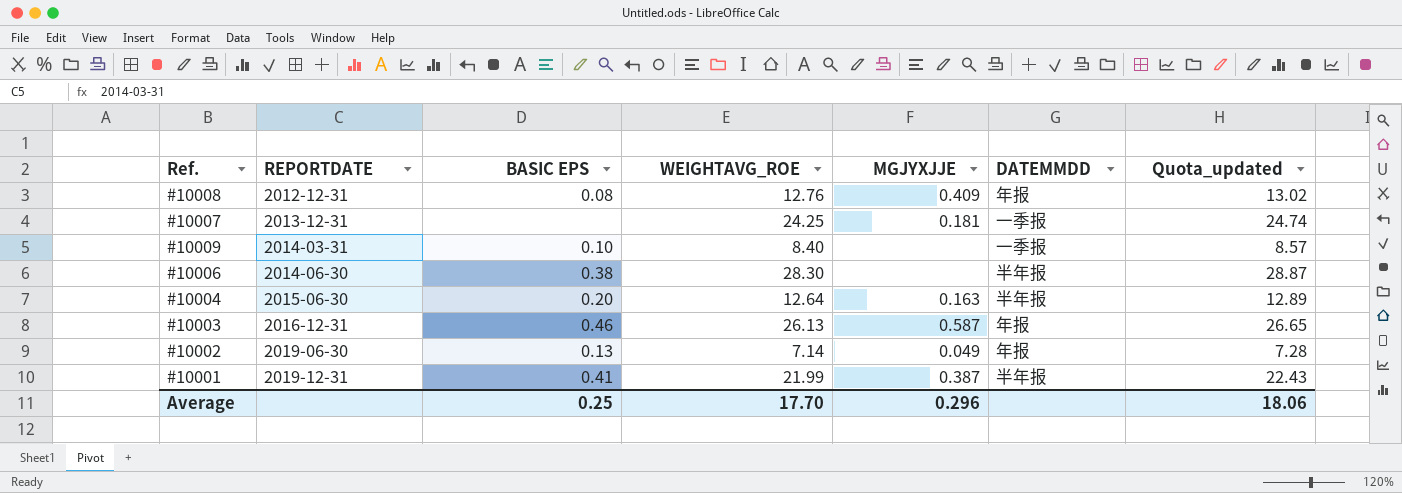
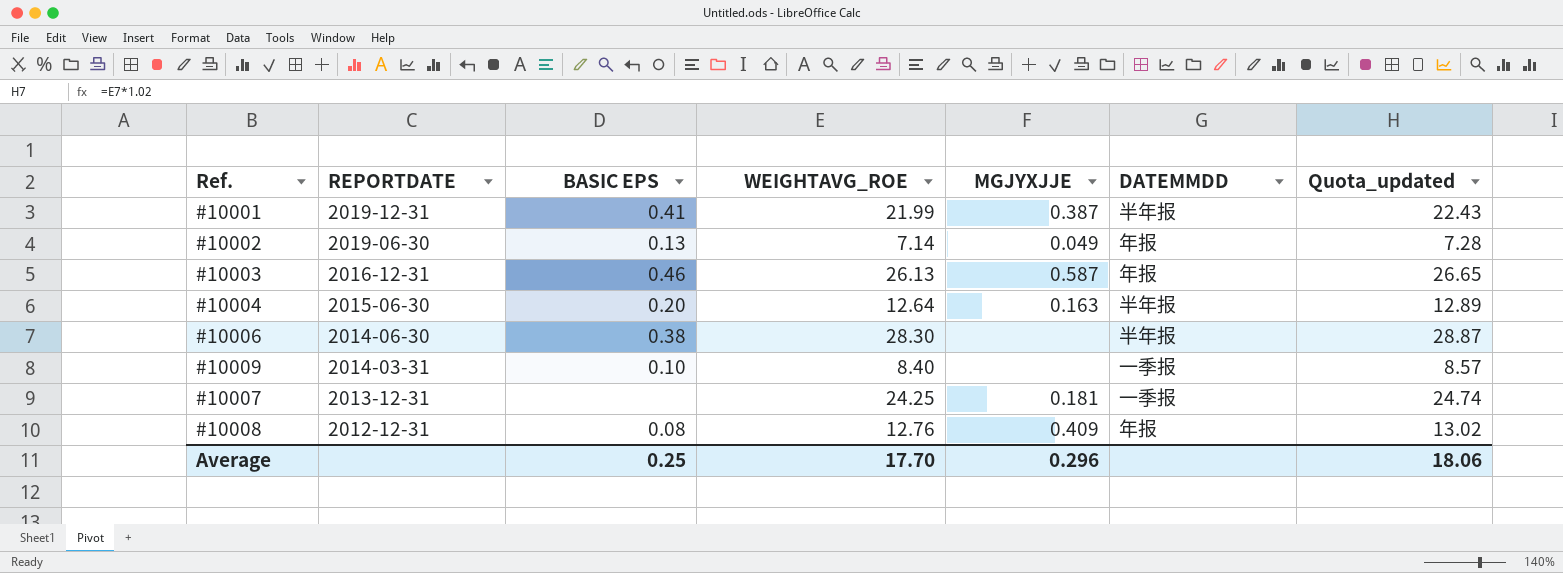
row order: REPORTDATE ascending -> REPORTDATE descending

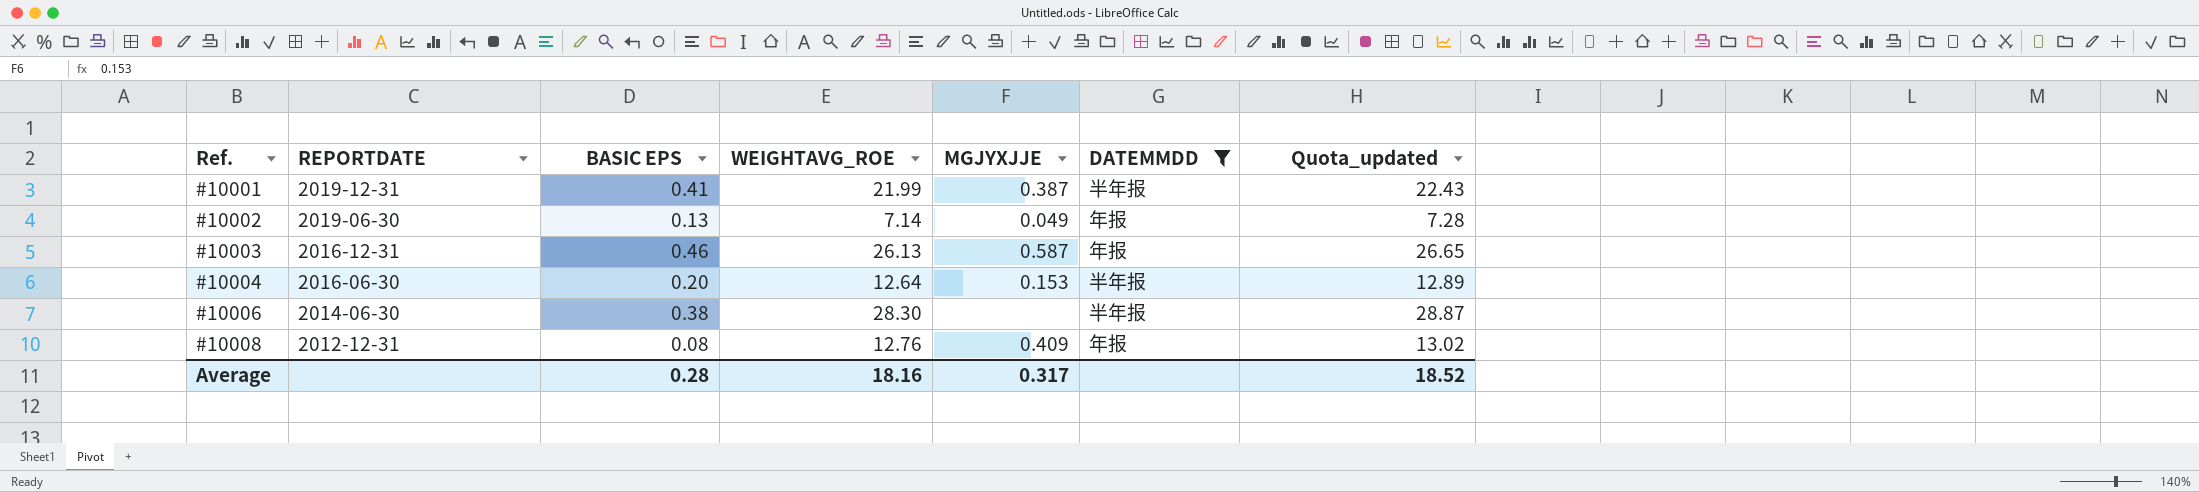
filter: none -> DATEMMDD != 一季报
#10004 | REPORTDATE: 2015-06-30 -> 2016-06-30
#10004 | MGJYXJJE: 0.163 -> 0.153
Average | BASIC EPS: 0.25 -> 0.28
Average | WEIGHTAVG_ROE: 17.70 -> 18.16
Average | MGJYXJJE: 0.296 -> 0.317
Average | Quota_updated: 18.06 -> 18.52

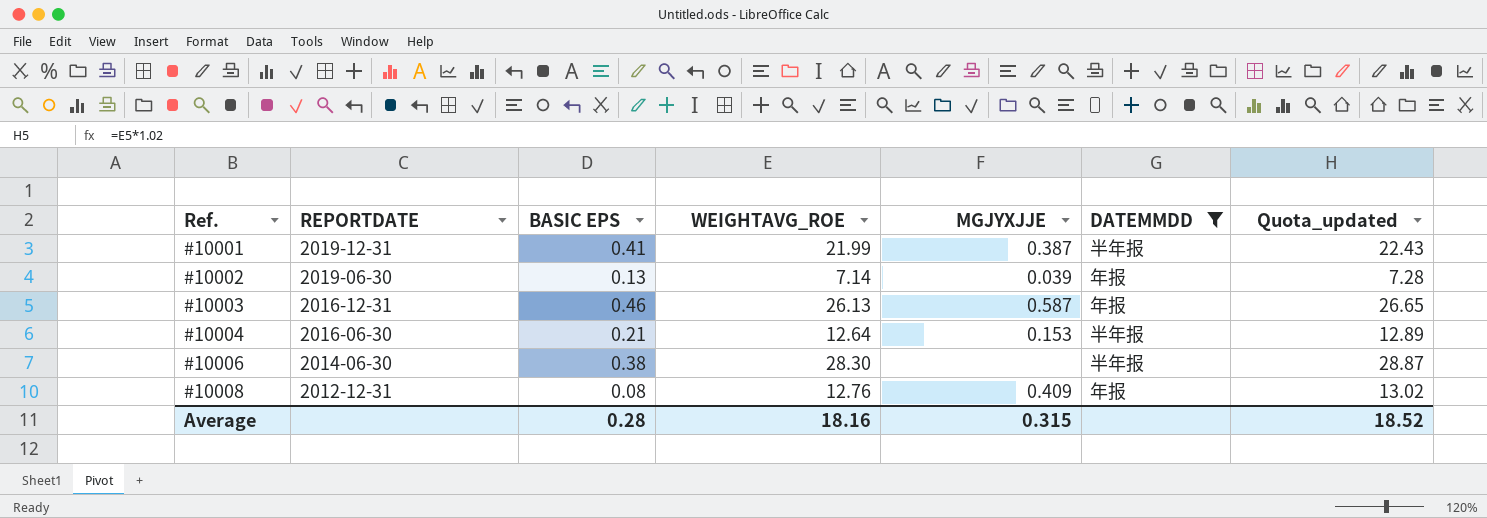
#10002 | MGJYXJJE: 0.049 -> 0.039
#10004 | BASIC EPS: 0.20 -> 0.21
Average | MGJYXJJE: 0.317 -> 0.315

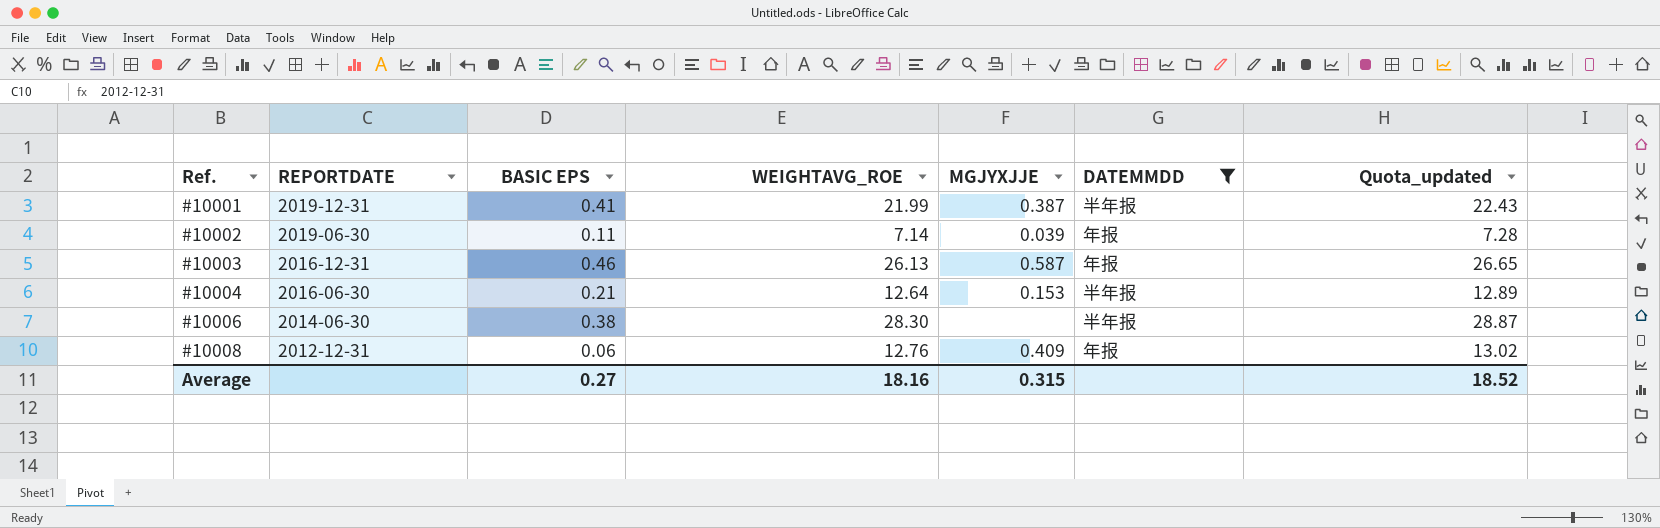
#10002 | BASIC EPS: 0.13 -> 0.11
#10008 | BASIC EPS: 0.08 -> 0.06
Average | BASIC EPS: 0.28 -> 0.27

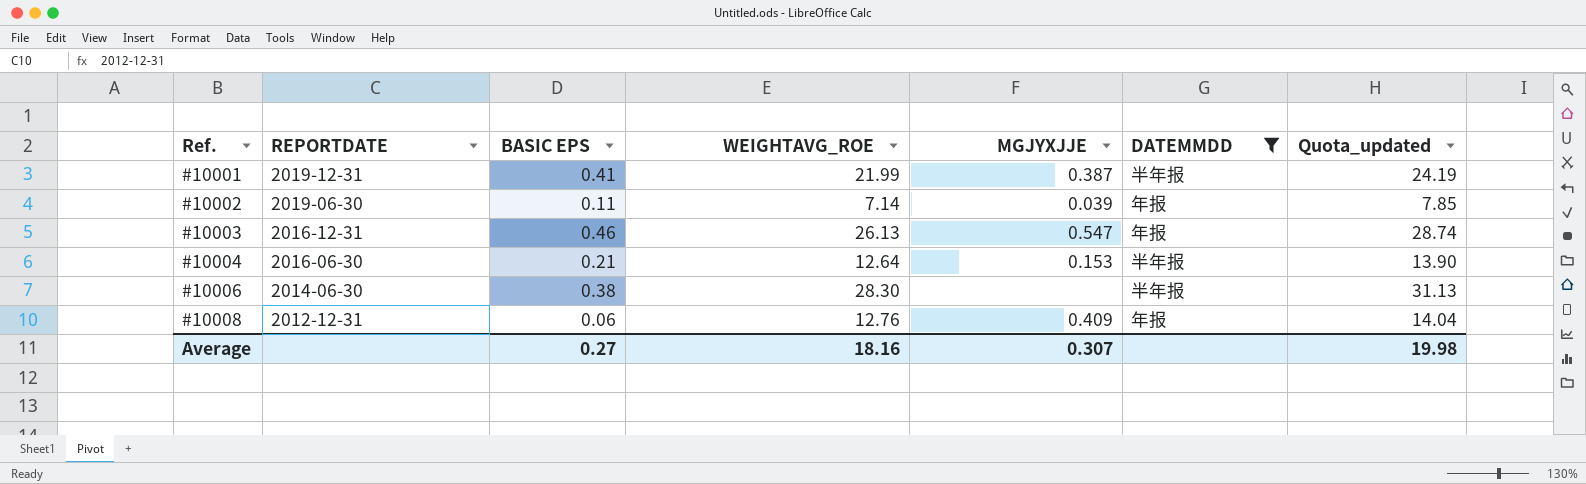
column Quota_updated | formula: [WEIGHTAVG_ROE] * 1.02 -> [WEIGHTAVG_ROE] * 1.1
#10003 | MGJYXJJE: 0.587 -> 0.547
Average | MGJYXJJE: 0.315 -> 0.307
Average | Quota_updated: 18.52 -> 19.98

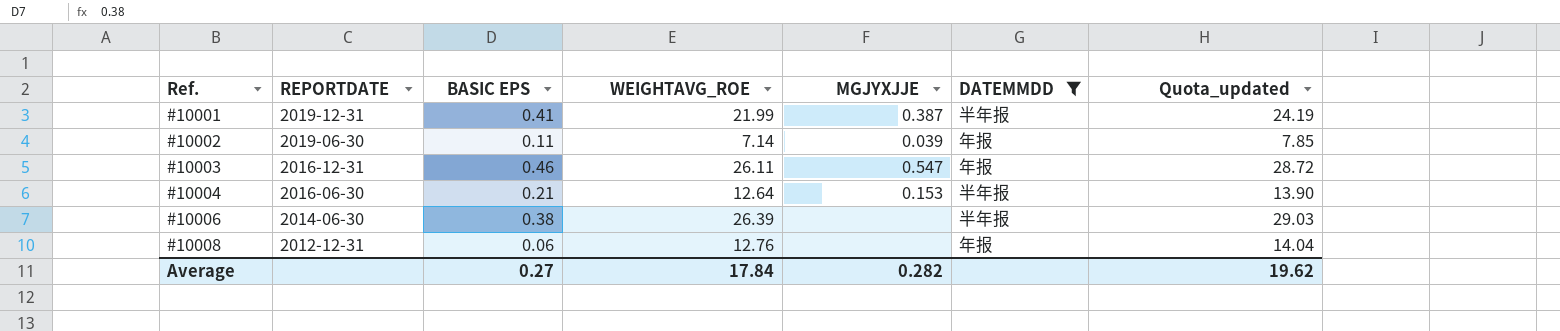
#10003 | WEIGHTAVG_ROE: 26.13 -> 26.11
#10003 | Quota_updated: 28.74 -> 28.72
#10006 | WEIGHTAVG_ROE: 28.30 -> 26.39
#10006 | Quota_updated: 31.13 -> 29.03
#10008 | MGJYXJJE: 0.409 -> none
Average | WEIGHTAVG_ROE: 18.16 -> 17.84
Average | MGJYXJJE: 0.307 -> 0.282
Average | Quota_updated: 19.98 -> 19.62

